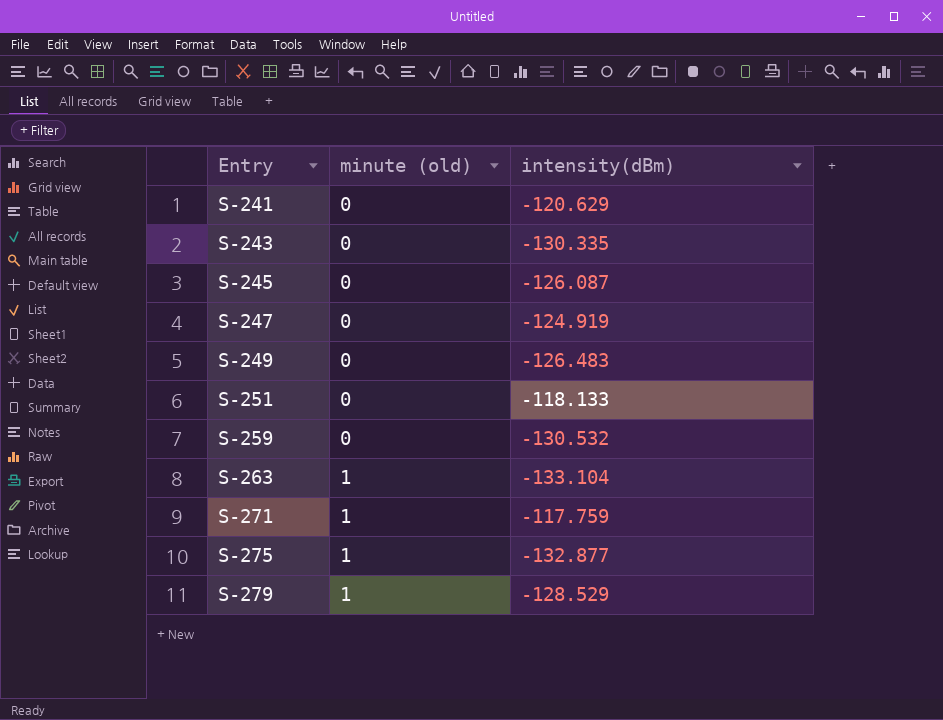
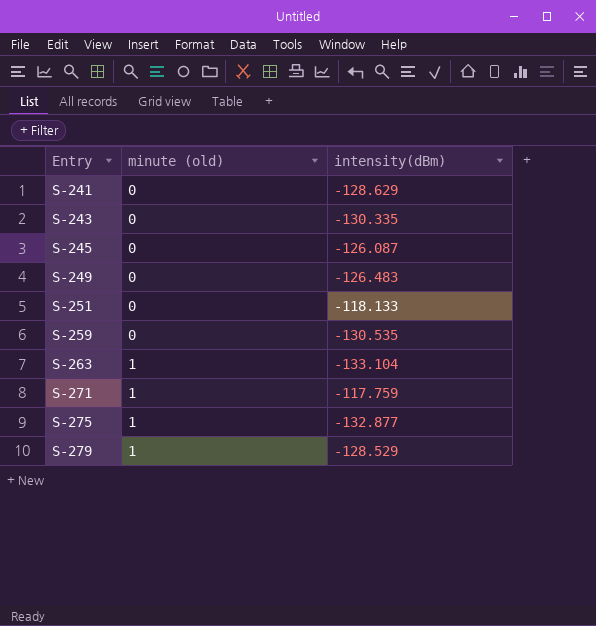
row S-247: 0 | -124.919 -> none
S-241 | intensity(dBm): -120.629 -> -128.629
S-259 | intensity(dBm): -130.532 -> -130.535

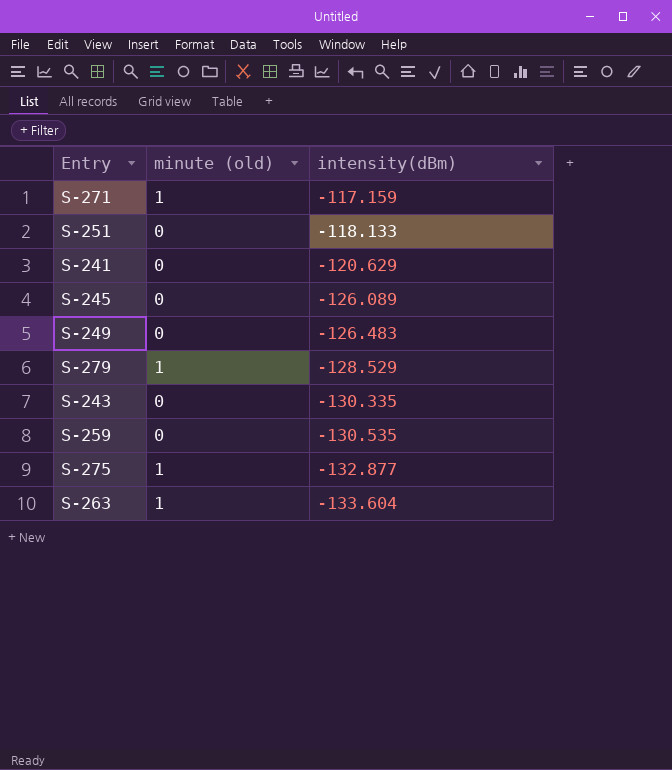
row order: Entry ascending -> intensity(dBm) descending
S-271 | intensity(dBm): -117.759 -> -117.159
S-241 | intensity(dBm): -128.629 -> -120.629
S-245 | intensity(dBm): -126.087 -> -126.089
S-263 | intensity(dBm): -133.104 -> -133.604

